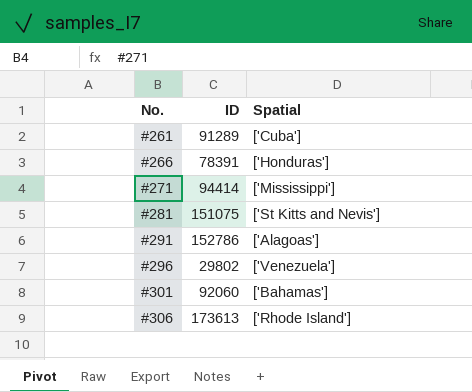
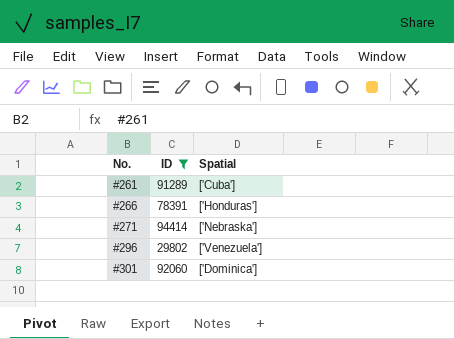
filter: none -> ID <= 94414
#271 | Spatial: ['Mississippi'] -> ['Nebraska']
#301 | Spatial: ['Bahamas'] -> ['Dominica']

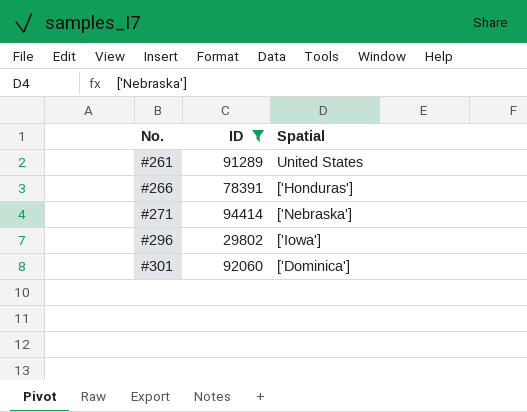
#261 | Spatial: ['Cuba'] -> United States
#296 | Spatial: ['Venezuela'] -> ['Iowa']

